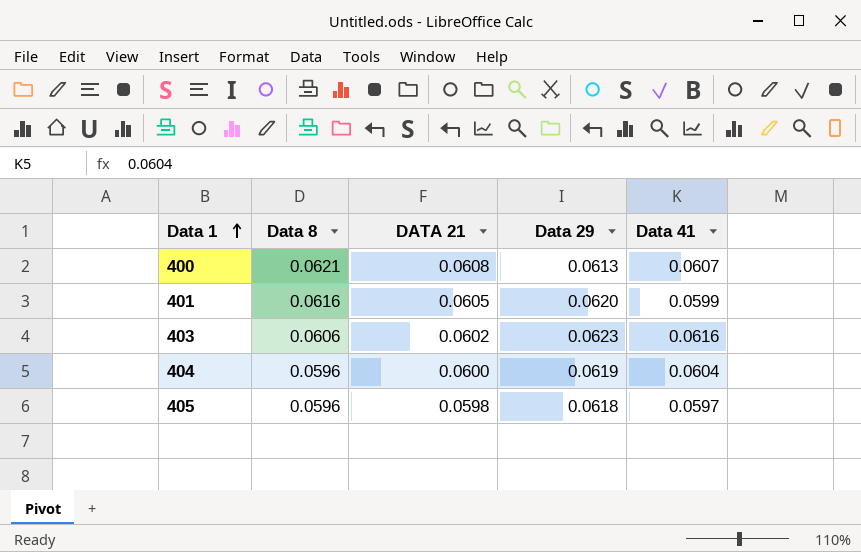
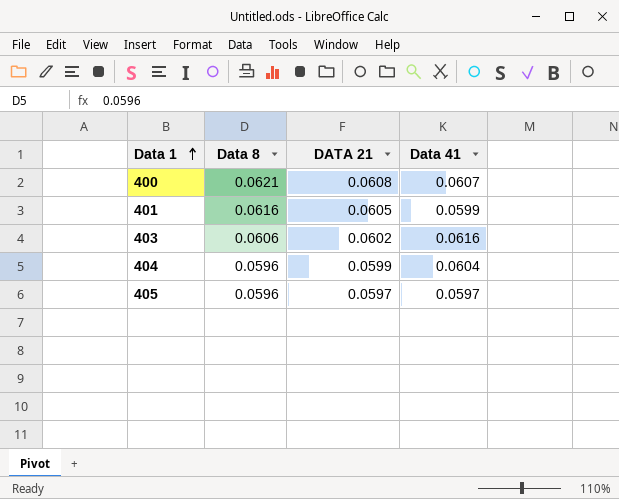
column Data 29 | position: 4 -> none
404 | DATA 21: 0.0600 -> 0.0599
405 | DATA 21: 0.0598 -> 0.0597

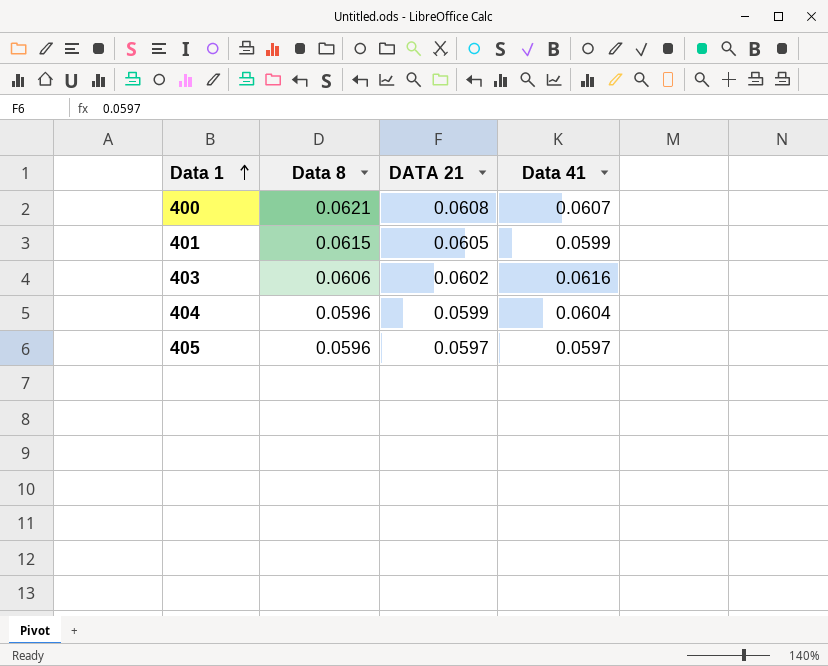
401 | Data 8: 0.0616 -> 0.0615

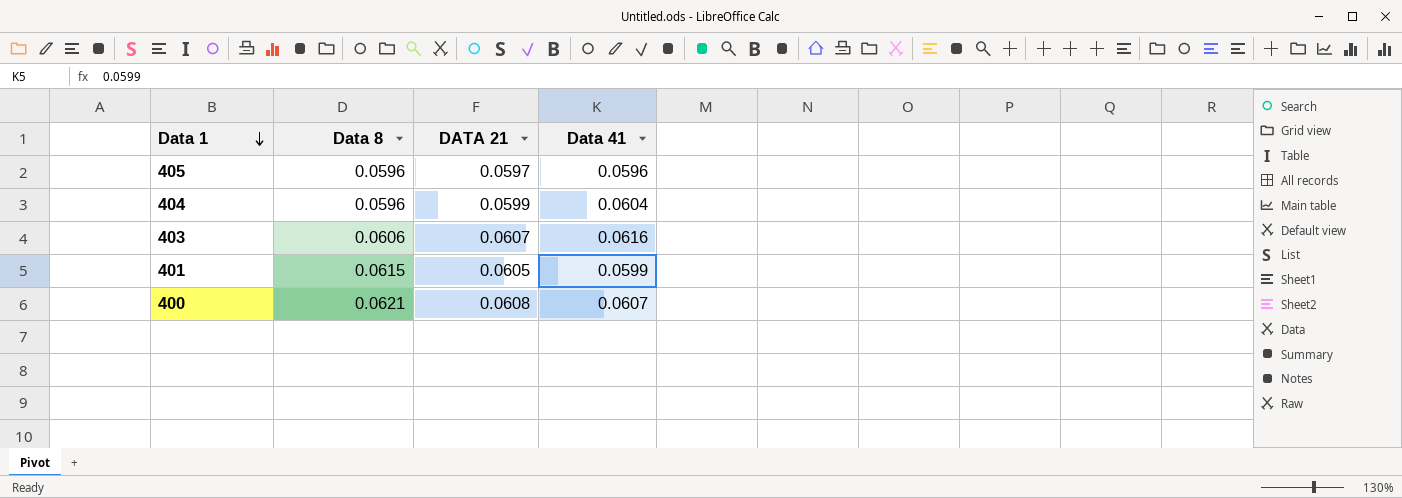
row order: Data 1 ascending -> Data 1 descending
405 | Data 41: 0.0597 -> 0.0596
403 | DATA 21: 0.0602 -> 0.0607

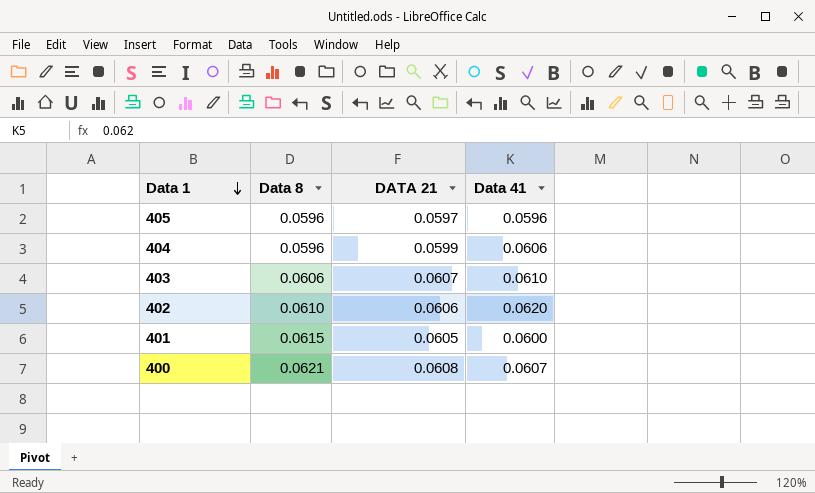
404 | Data 41: 0.0604 -> 0.0606
403 | Data 41: 0.0616 -> 0.0610
row 402: none -> 0.0610 | 0.0606 | 0.0620
401 | Data 41: 0.0599 -> 0.0600

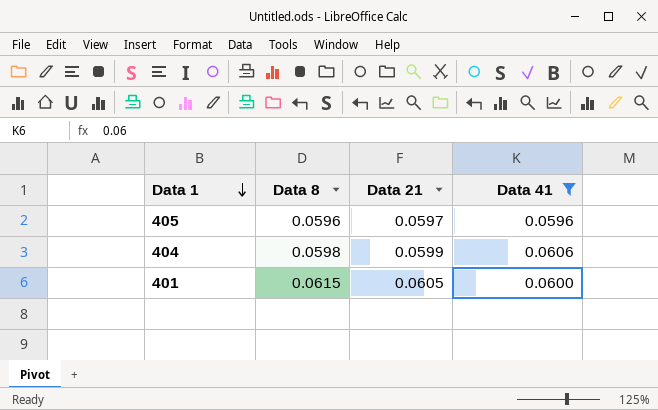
filter: none -> Data 41 <= 0.0606
column name: DATA 21 -> Data 21
404 | Data 8: 0.0596 -> 0.0598

